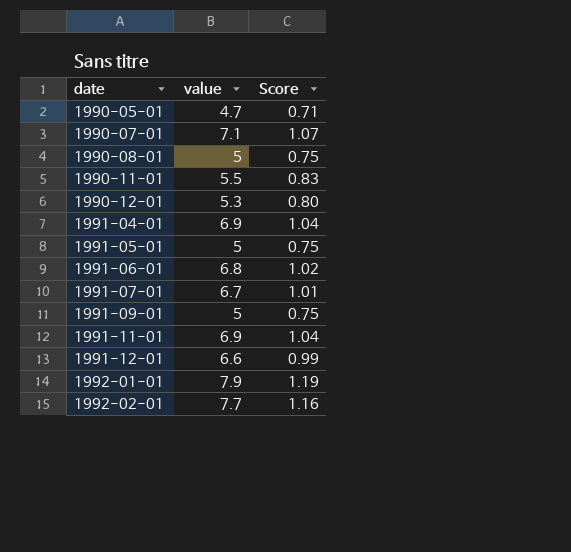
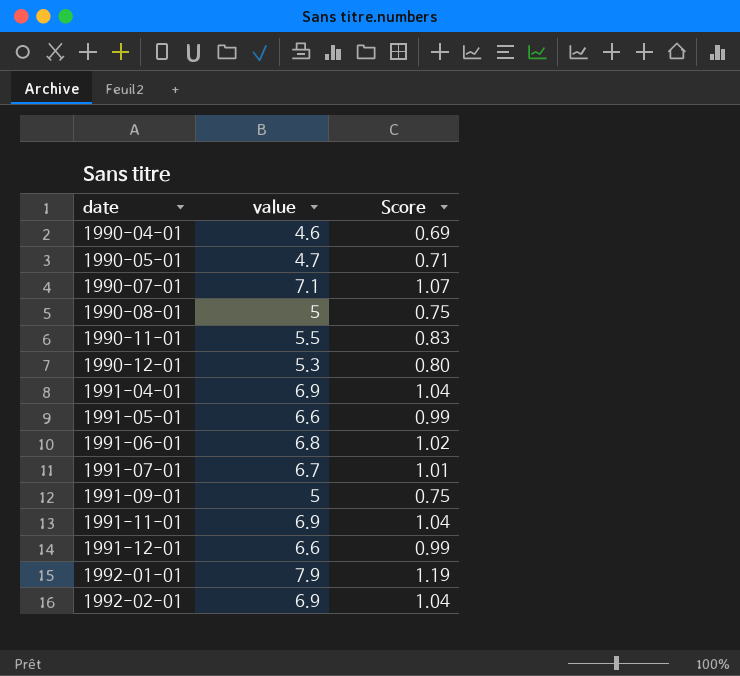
row 1990-04-01: none -> 4.6 | 0.69
1991-05-01 | value: 5 -> 6.6
1991-05-01 | Score: 0.75 -> 0.99
1992-02-01 | value: 7.7 -> 6.9
1992-02-01 | Score: 1.16 -> 1.04

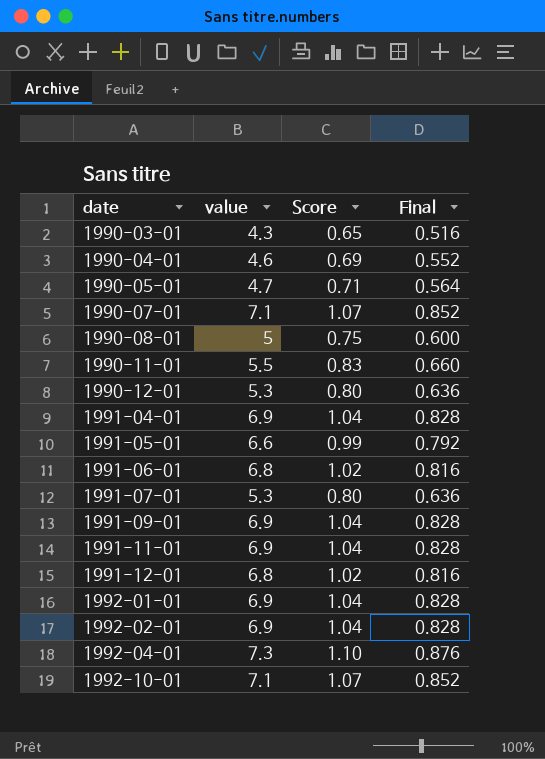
column Final | formula: none -> [value] * 0.12
row 1990-03-01: none -> 4.3 | 0.65 | 0.516
1991-07-01 | value: 6.7 -> 5.3
1991-07-01 | Score: 1.01 -> 0.80
1991-09-01 | value: 5 -> 6.9
1991-09-01 | Score: 0.75 -> 1.04
1991-12-01 | value: 6.6 -> 6.8
1991-12-01 | Score: 0.99 -> 1.02
1992-01-01 | value: 7.9 -> 6.9
1992-01-01 | Score: 1.19 -> 1.04
row 1992-04-01: none -> 7.3 | 1.10 | 0.876
row 1992-10-01: none -> 7.1 | 1.07 | 0.852

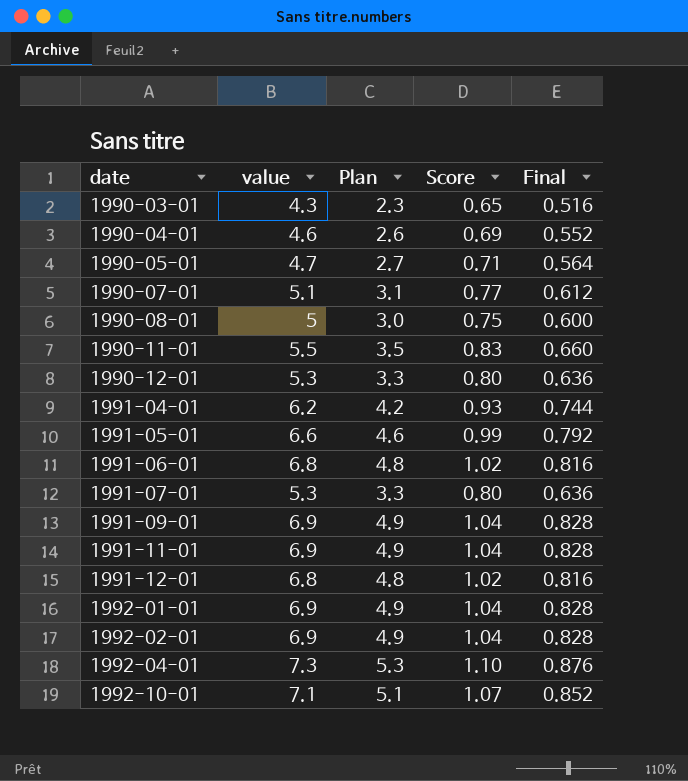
column Plan | formula: none -> [value] - 2
1990-07-01 | value: 7.1 -> 5.1
1990-07-01 | Score: 1.07 -> 0.77
1990-07-01 | Final: 0.852 -> 0.612
1991-04-01 | value: 6.9 -> 6.2
1991-04-01 | Score: 1.04 -> 0.93
1991-04-01 | Final: 0.828 -> 0.744

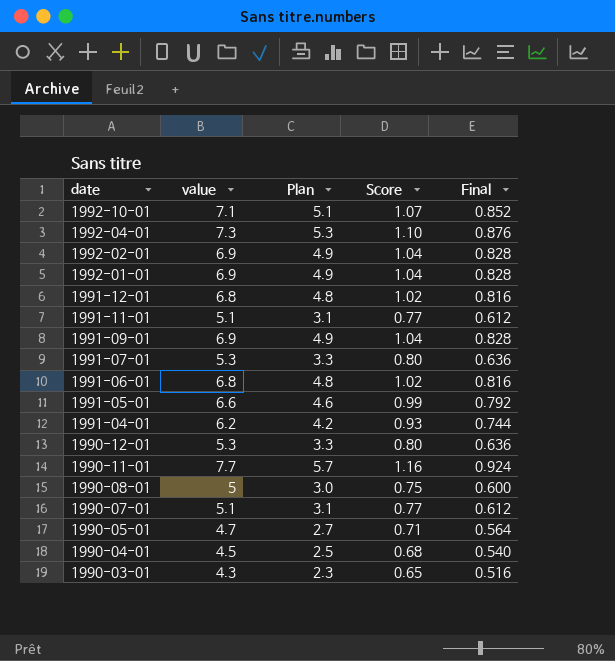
row order: date ascending -> date descending
1991-11-01 | value: 6.9 -> 5.1
1991-11-01 | Plan: 4.9 -> 3.1
1991-11-01 | Score: 1.04 -> 0.77
1991-11-01 | Final: 0.828 -> 0.612
1990-11-01 | value: 5.5 -> 7.7
1990-11-01 | Plan: 3.5 -> 5.7
1990-11-01 | Score: 0.83 -> 1.16
1990-11-01 | Final: 0.660 -> 0.924
1990-04-01 | value: 4.6 -> 4.5
1990-04-01 | Plan: 2.6 -> 2.5
1990-04-01 | Score: 0.69 -> 0.68
1990-04-01 | Final: 0.552 -> 0.540

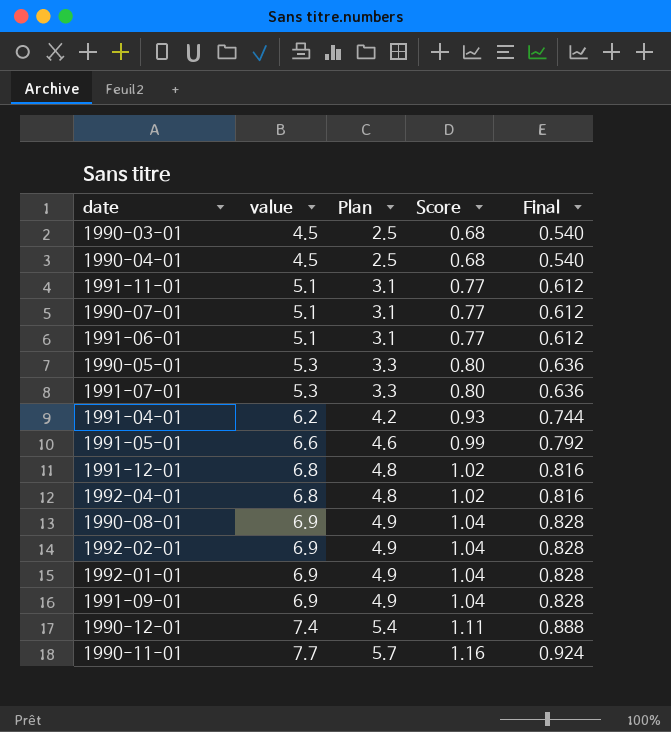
row order: date descending -> value ascending
row 1992-10-01: 7.1 | 5.1 | 1.07 | 0.852 -> none
1990-03-01 | value: 4.3 -> 4.5
1990-03-01 | Plan: 2.3 -> 2.5
1990-03-01 | Score: 0.65 -> 0.68
1990-03-01 | Final: 0.516 -> 0.540
1991-06-01 | value: 6.8 -> 5.1
1991-06-01 | Plan: 4.8 -> 3.1
1991-06-01 | Score: 1.02 -> 0.77
1991-06-01 | Final: 0.816 -> 0.612
1990-05-01 | value: 4.7 -> 5.3
1990-05-01 | Plan: 2.7 -> 3.3
1990-05-01 | Score: 0.71 -> 0.80
1990-05-01 | Final: 0.564 -> 0.636
1992-04-01 | value: 7.3 -> 6.8
1992-04-01 | Plan: 5.3 -> 4.8
1992-04-01 | Score: 1.10 -> 1.02
1992-04-01 | Final: 0.876 -> 0.816
1990-08-01 | value: 5 -> 6.9
1990-08-01 | Plan: 3.0 -> 4.9
1990-08-01 | Score: 0.75 -> 1.04
1990-08-01 | Final: 0.600 -> 0.828
1990-12-01 | value: 5.3 -> 7.4
1990-12-01 | Plan: 3.3 -> 5.4
1990-12-01 | Score: 0.80 -> 1.11
1990-12-01 | Final: 0.636 -> 0.888

